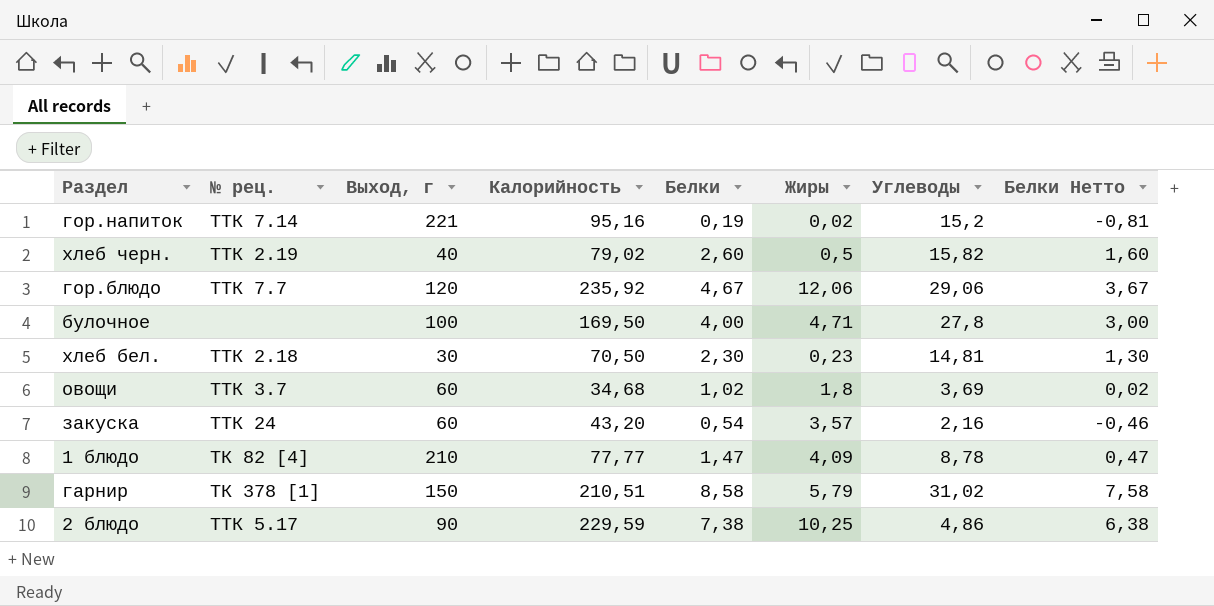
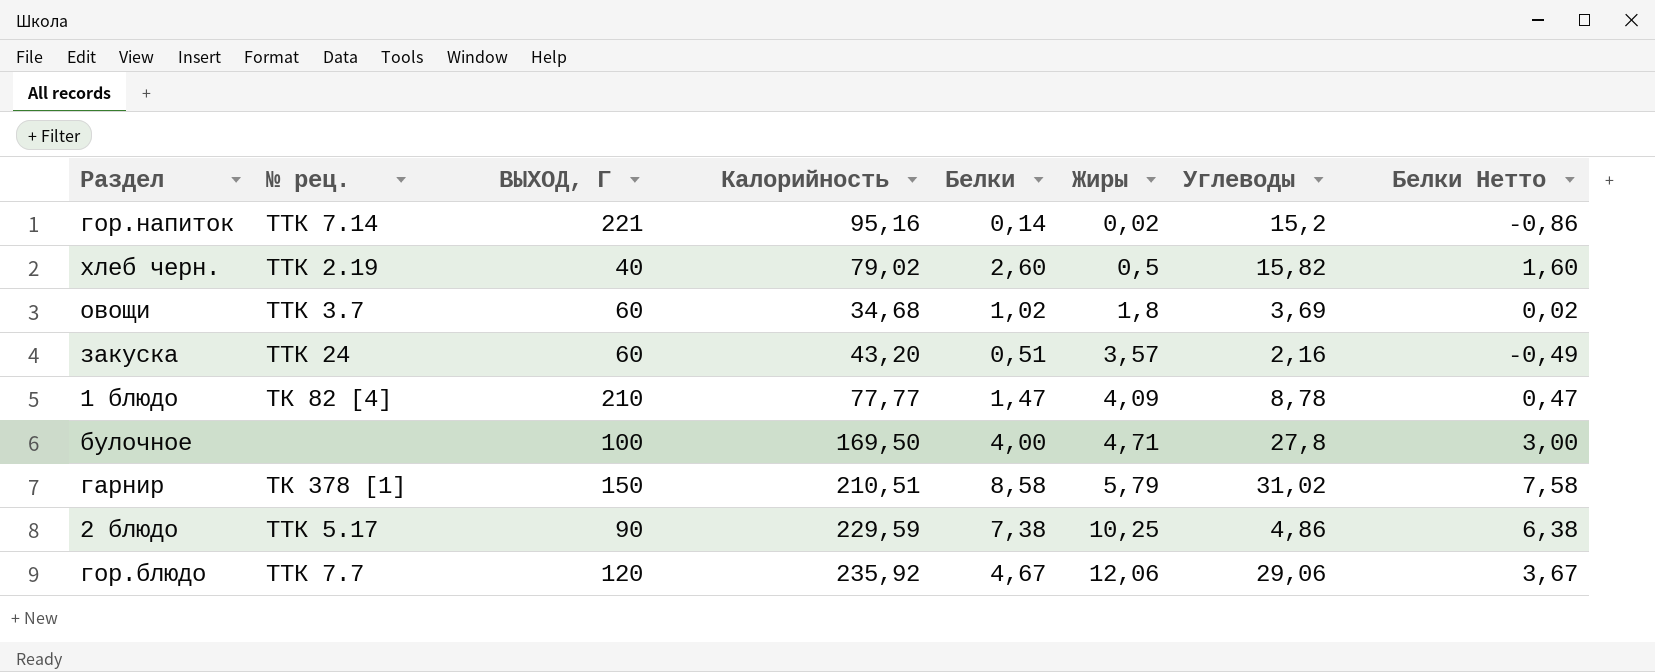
row order: none -> Жиры ascending
column name: Выход, г -> ВЫХОД, Г
row хлеб бел.: ТТК 2.18 | 30 | 70,50 | 2,30 | 0,23 | 14,81 | 1,30 -> none
гор.напиток | Белки: 0,19 -> 0,14
гор.напиток | Белки Нетто: -0,81 -> -0,86
закуска | Белки: 0,54 -> 0,51
закуска | Белки Нетто: -0,46 -> -0,49

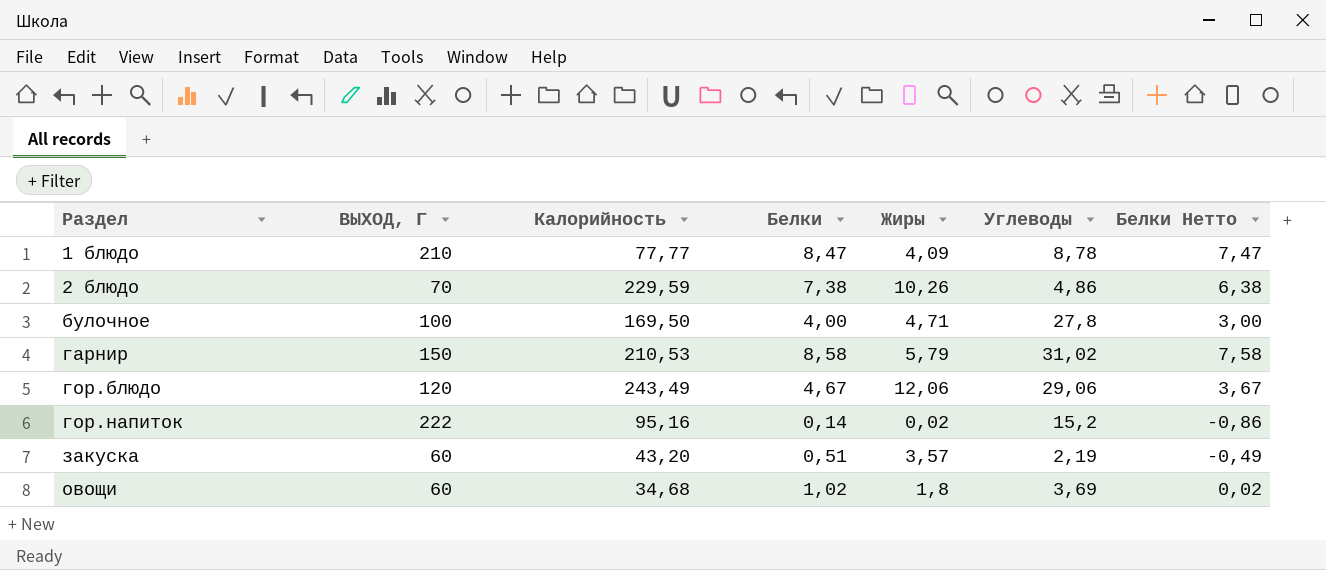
row order: Жиры ascending -> Раздел ascending
column № рец. | position: 2 -> none
row хлеб черн.: ТТК 2.19 | 40 | 79,02 | 2,60 | 0,5 | 15,82 | 1,60 -> none
1 блюдо | Белки: 1,47 -> 8,47
1 блюдо | Белки Нетто: 0,47 -> 7,47
2 блюдо | ВЫХОД, Г: 90 -> 70
2 блюдо | Жиры: 10,25 -> 10,26
гарнир | Калорийность: 210,51 -> 210,53
гор.блюдо | Калорийность: 235,92 -> 243,49
гор.напиток | ВЫХОД, Г: 221 -> 222
закуска | Углеводы: 2,16 -> 2,19

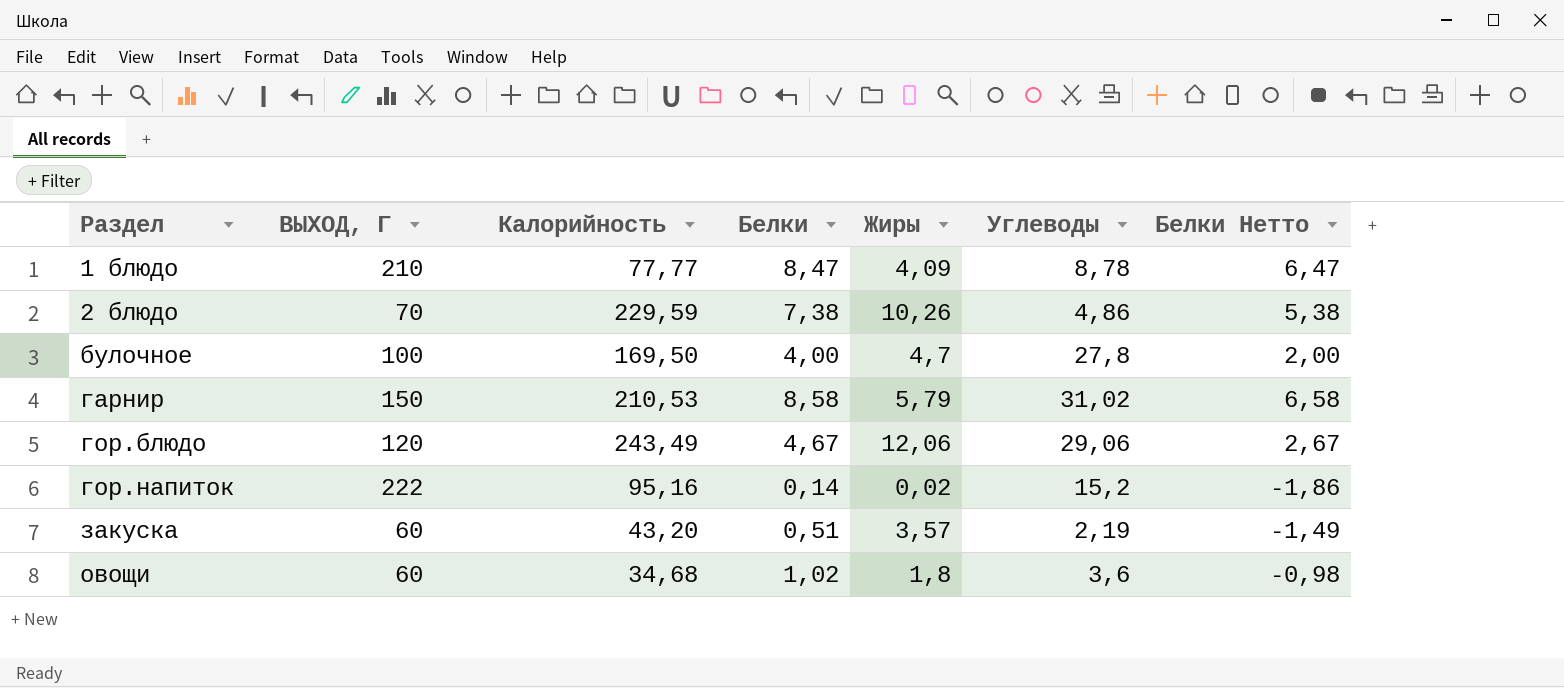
column Белки Нетто | formula: [Белки] - 1 -> [Белки] - 2
булочное | Жиры: 4,71 -> 4,7
овощи | Углеводы: 3,69 -> 3,6

